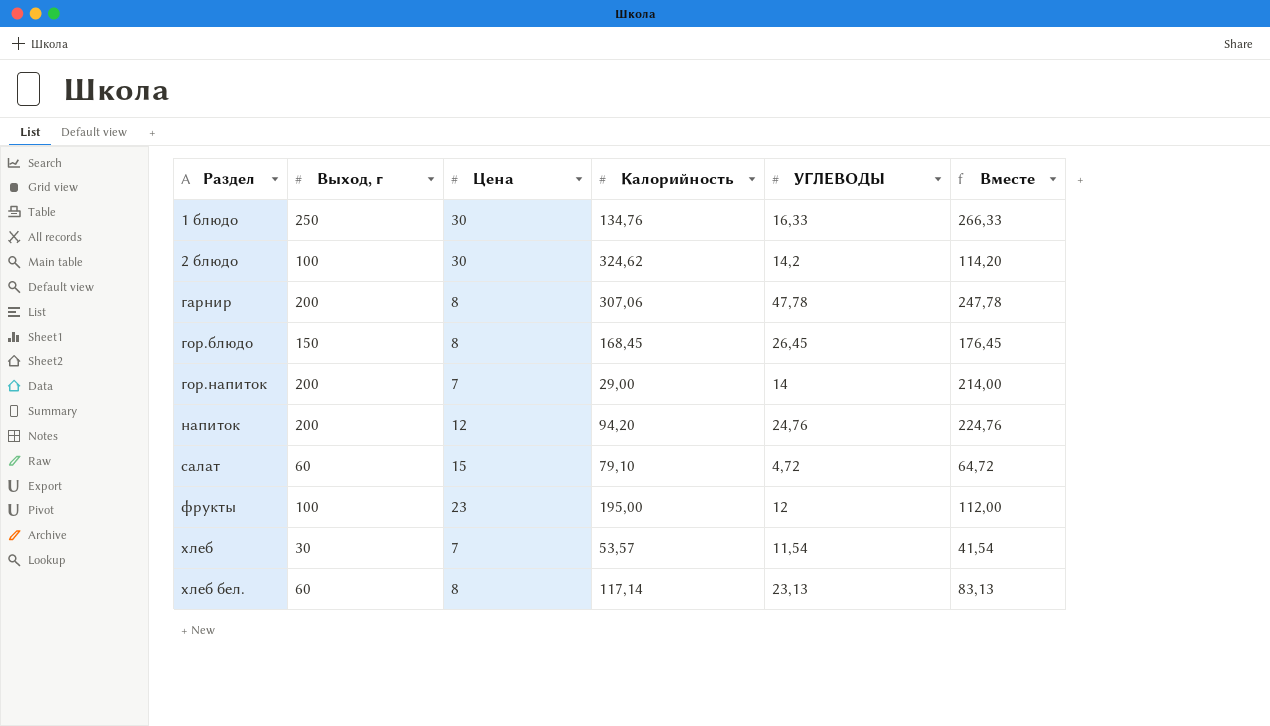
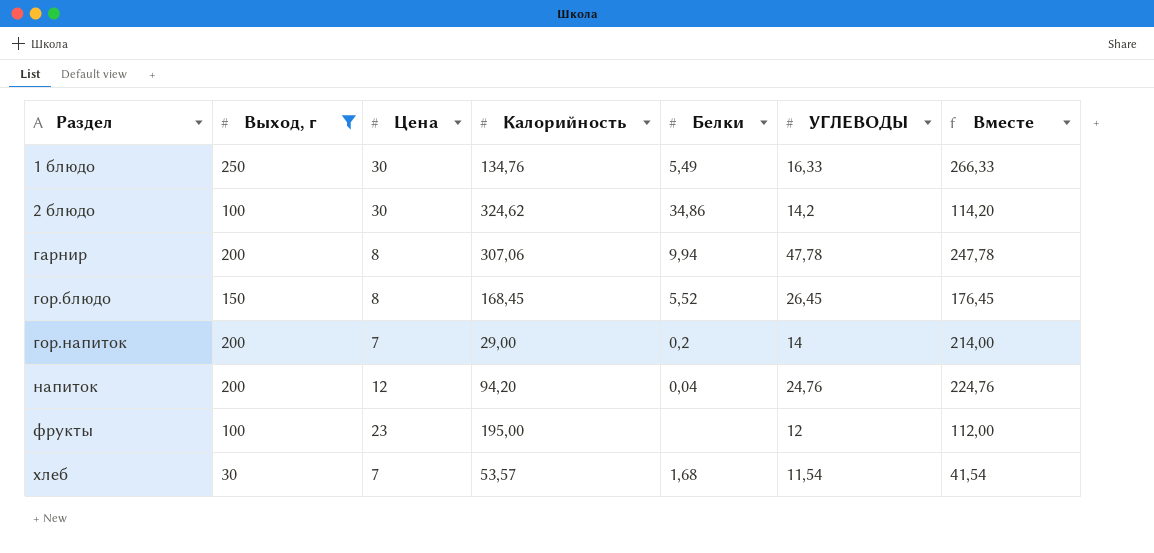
filter: none -> Выход, г != 60
column Белки | position: none -> 5

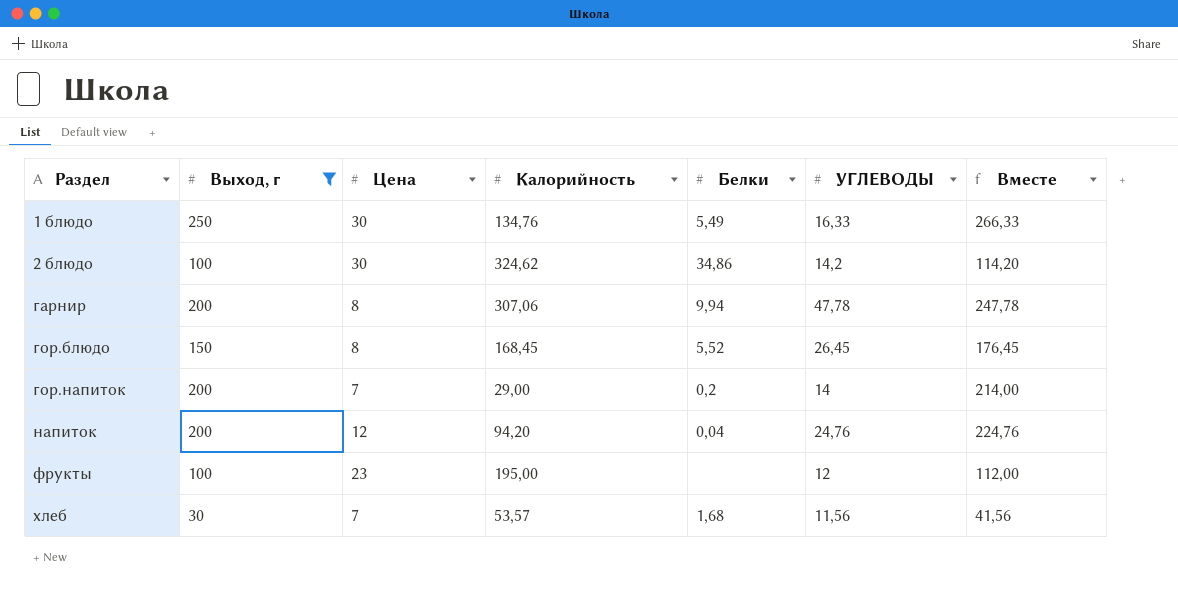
хлеб | УГЛЕВОДЫ: 11,54 -> 11,56
хлеб | Вместе: 41,54 -> 41,56

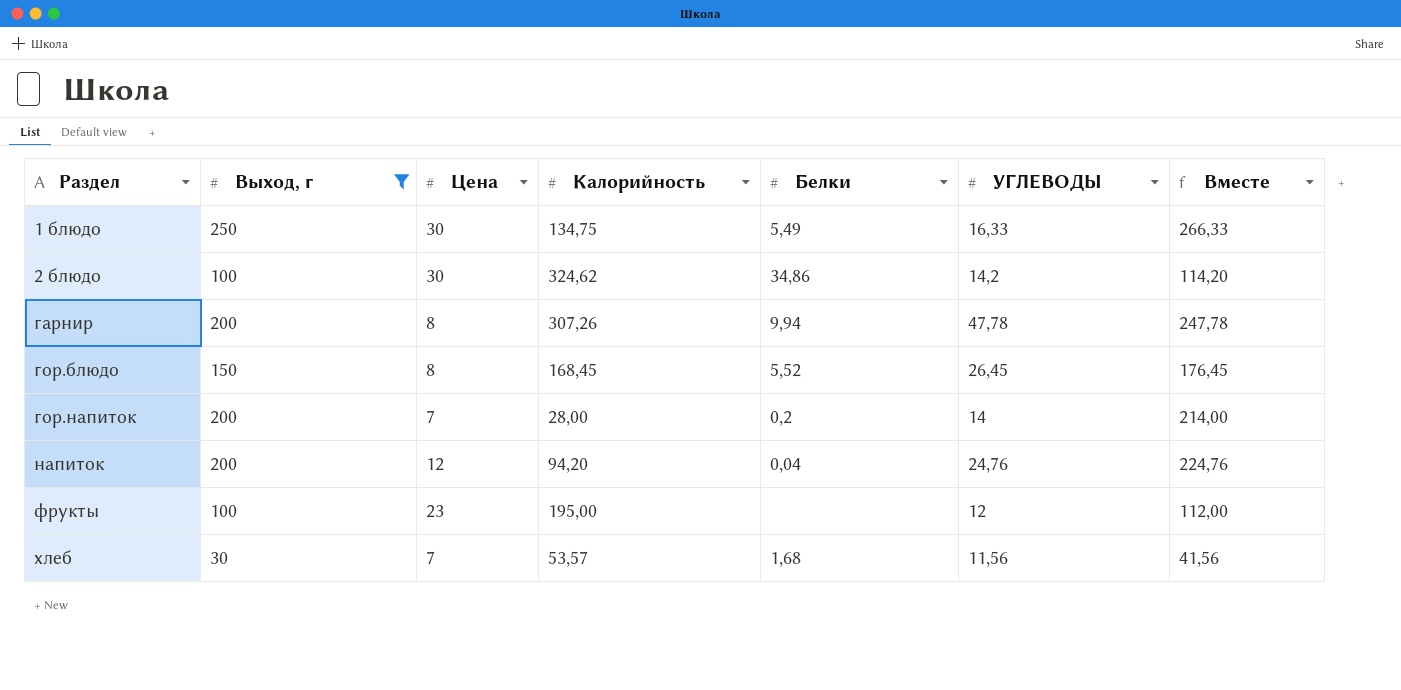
1 блюдо | Калорийность: 134,76 -> 134,75
гарнир | Калорийность: 307,06 -> 307,26
гор.напиток | Калорийность: 29,00 -> 28,00

